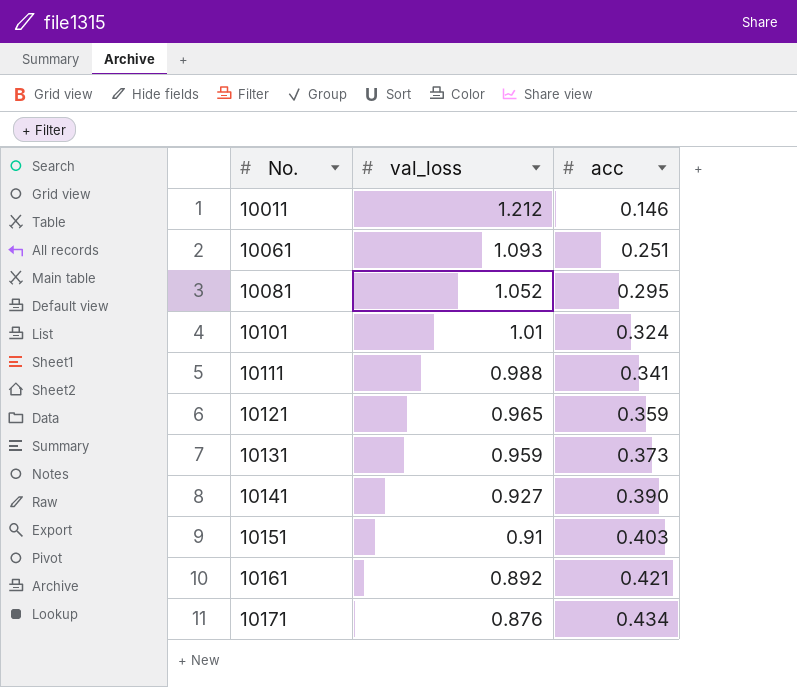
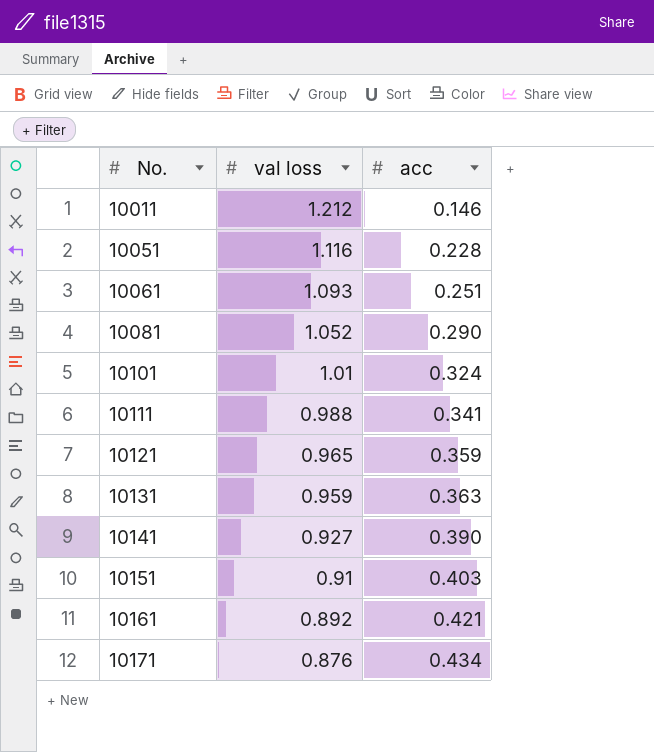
column name: val_loss -> val loss
row 10051: none -> 1.116 | 0.228
10081 | acc: 0.295 -> 0.290
10131 | acc: 0.373 -> 0.363

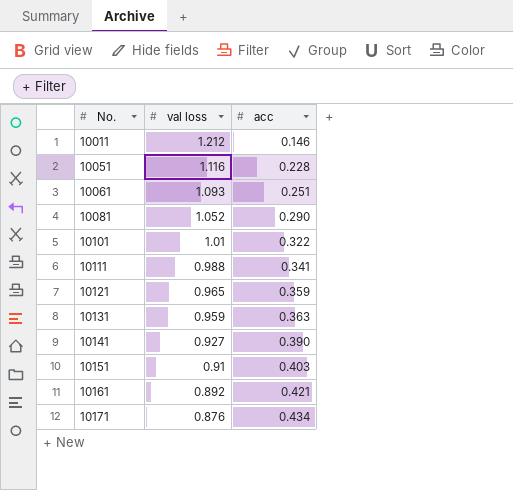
10101 | acc: 0.324 -> 0.322

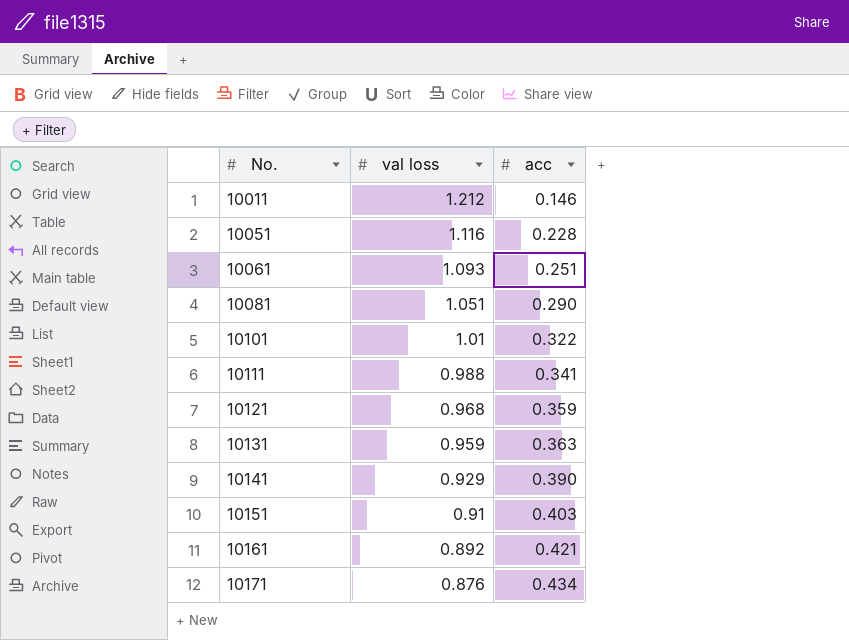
10081 | val loss: 1.052 -> 1.051
10121 | val loss: 0.965 -> 0.968
10141 | val loss: 0.927 -> 0.929

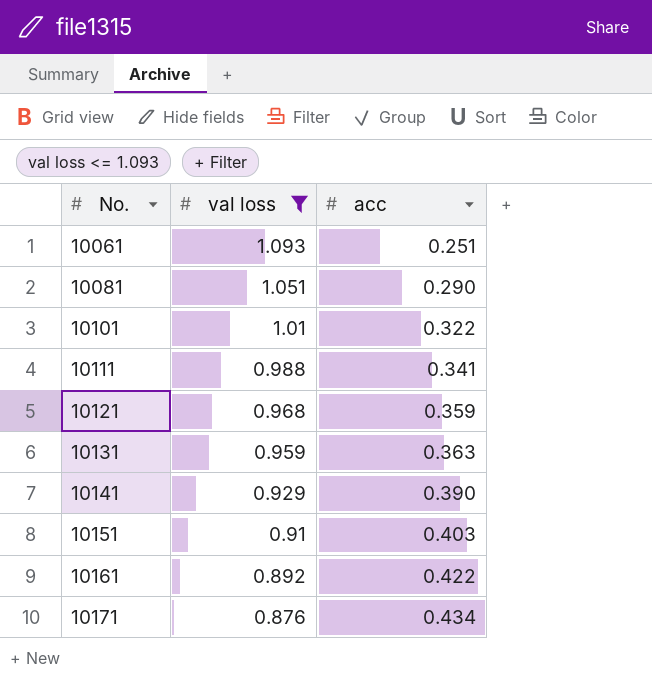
filter: none -> val loss <= 1.093
10161 | acc: 0.421 -> 0.422

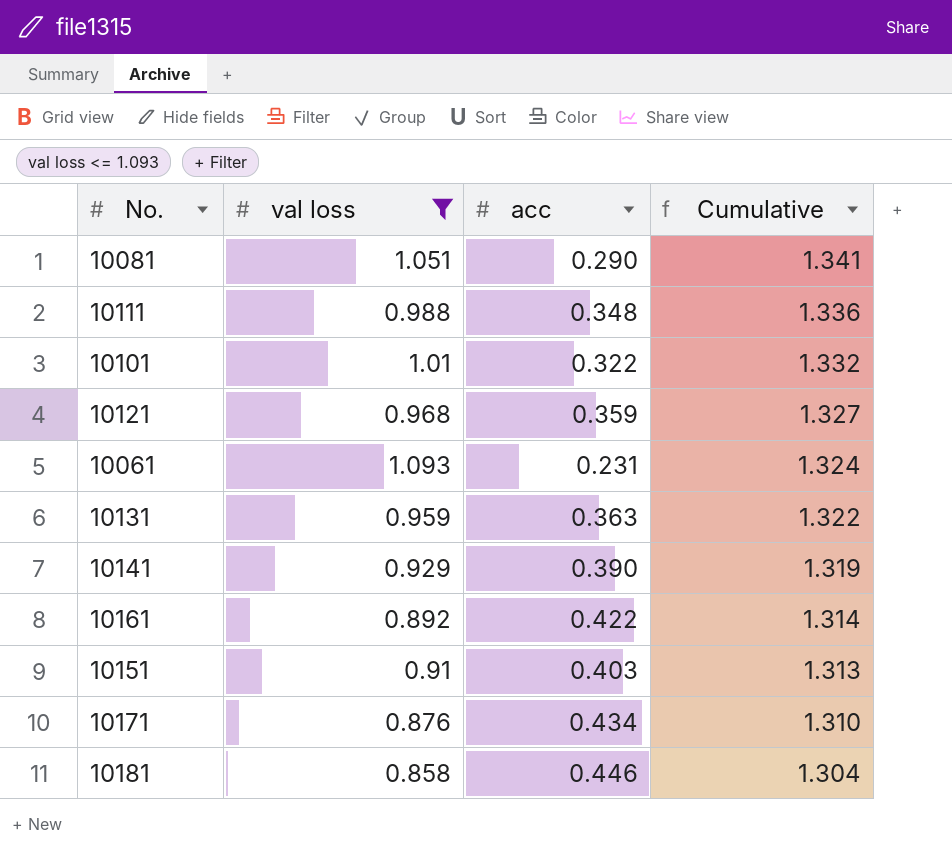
row order: No. ascending -> Cumulative descending
column Cumulative | formula: none -> [val loss] + [acc]
10111 | acc: 0.341 -> 0.348
10061 | acc: 0.251 -> 0.231
row 10181: none -> 0.858 | 0.446 | 1.304

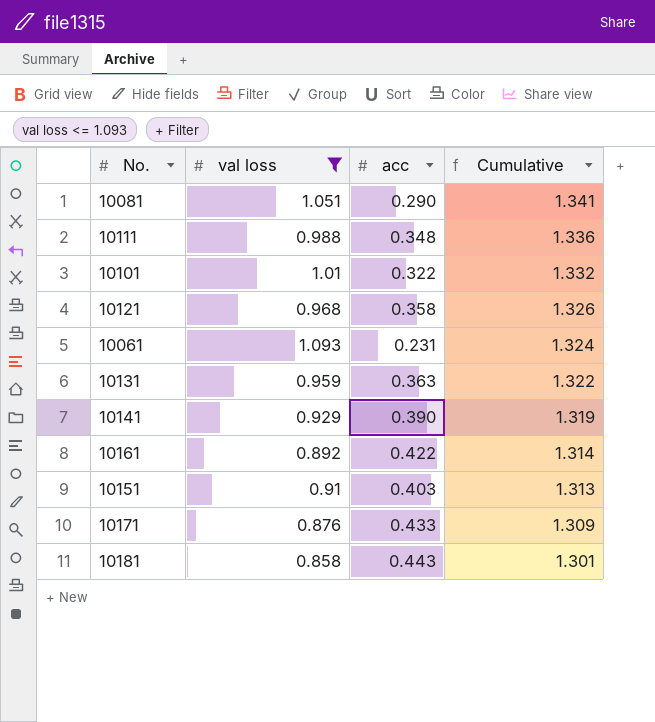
10121 | acc: 0.359 -> 0.358
10121 | Cumulative: 1.327 -> 1.326
10171 | acc: 0.434 -> 0.433
10171 | Cumulative: 1.310 -> 1.309
10181 | acc: 0.446 -> 0.443
10181 | Cumulative: 1.304 -> 1.301

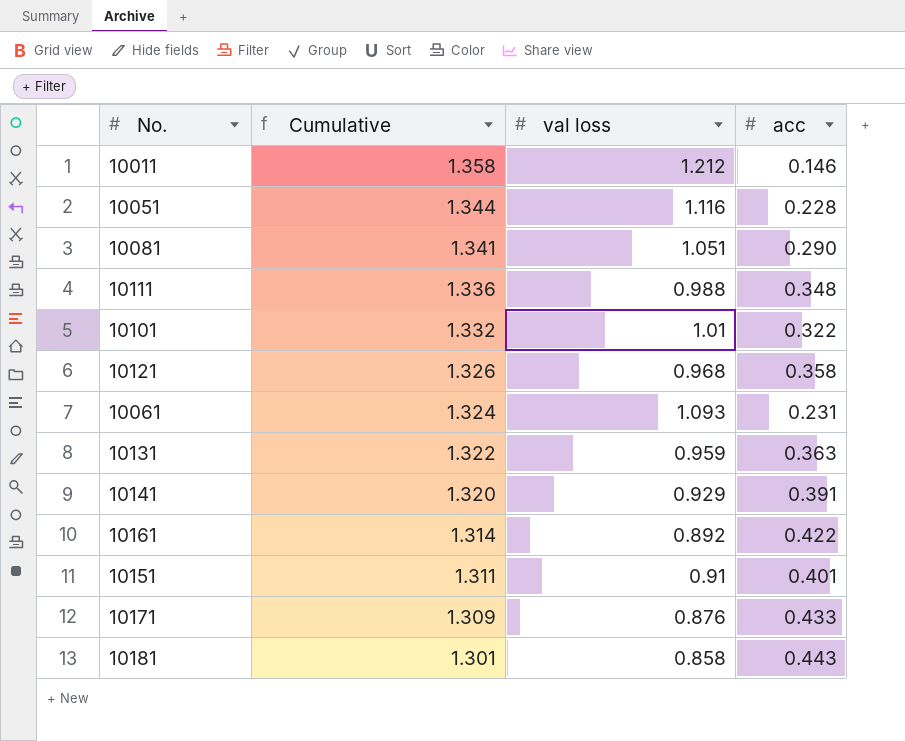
filter: val loss <= 1.093 -> none
column Cumulative | position: 4 -> 2
10141 | Cumulative: 1.319 -> 1.320
10141 | acc: 0.390 -> 0.391
10151 | Cumulative: 1.313 -> 1.311
10151 | acc: 0.403 -> 0.401

